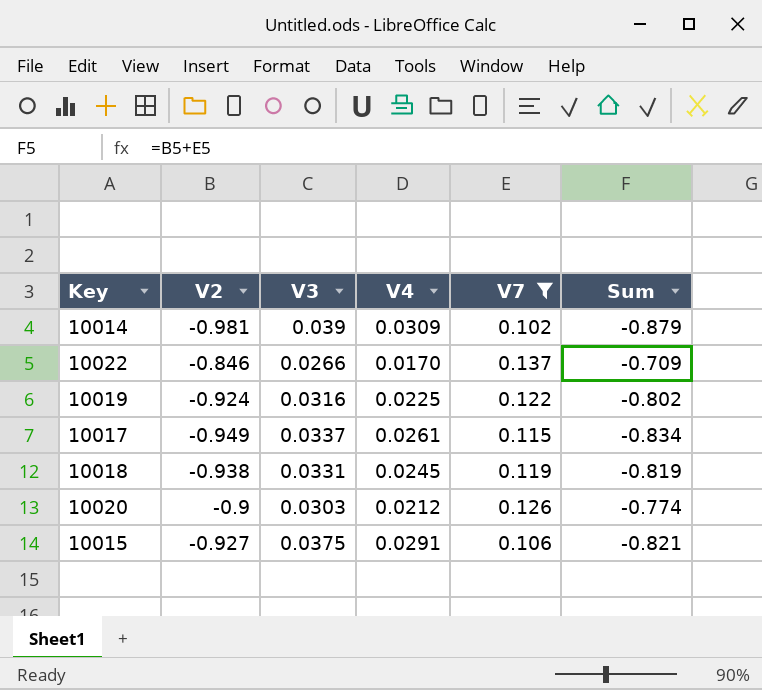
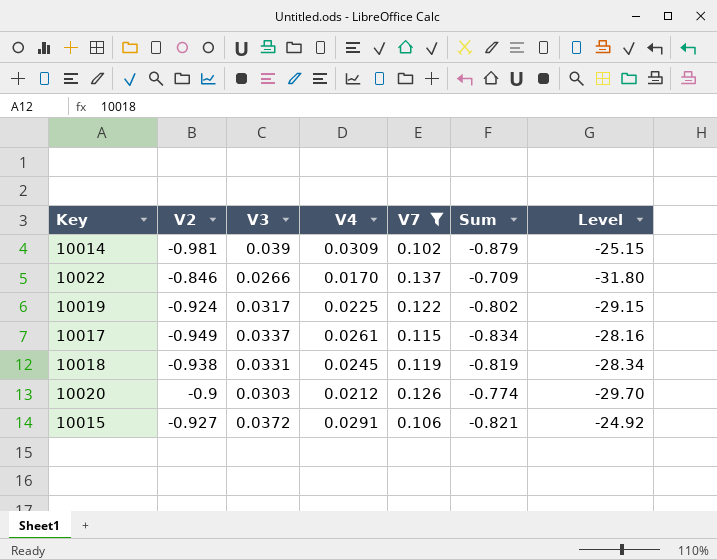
column Level | formula: none -> [V2] / [V3]
10019 | V3: 0.0316 -> 0.0317
10015 | V3: 0.0375 -> 0.0372

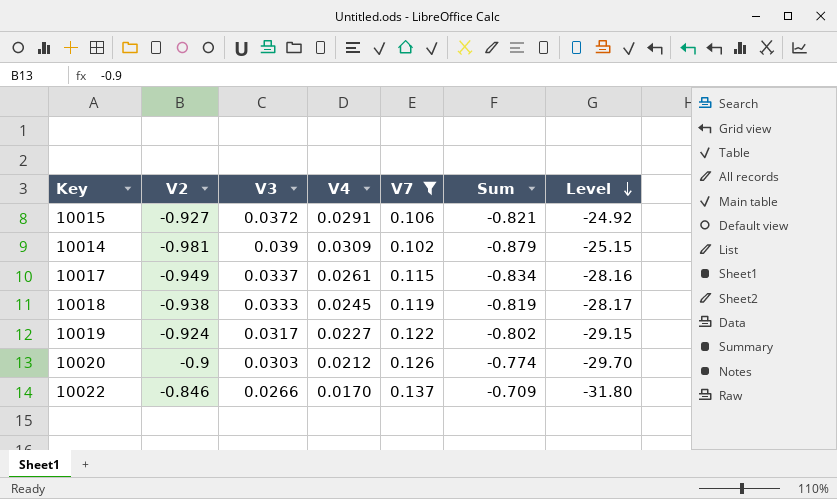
row order: none -> Level descending
10018 | V3: 0.0331 -> 0.0333
10018 | Level: -28.34 -> -28.17
10019 | V4: 0.0225 -> 0.0227

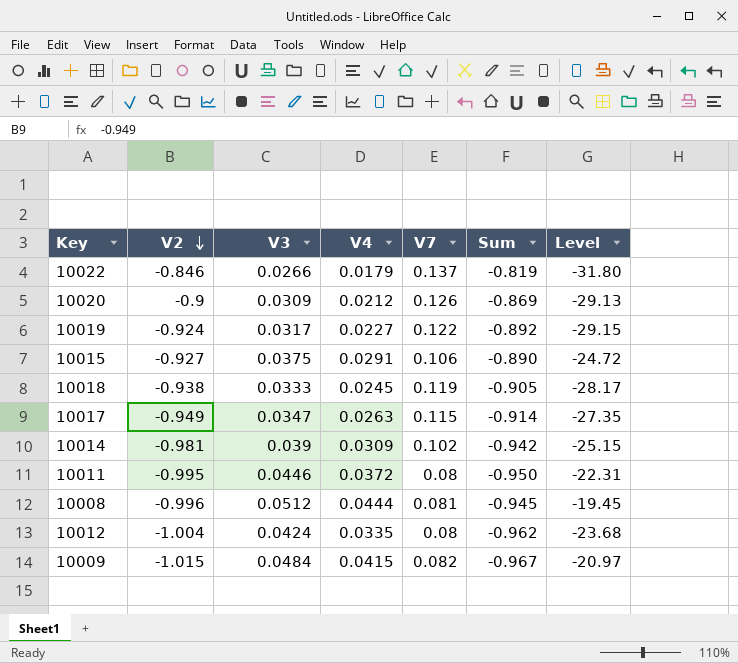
filter: V7 >= 0.102 -> none
row order: Level descending -> V2 descending
column Sum | formula: [V2] + [V7] -> [V2] + [V3]
10022 | V4: 0.0170 -> 0.0179
10020 | V3: 0.0303 -> 0.0309
10020 | Level: -29.70 -> -29.13
10015 | V3: 0.0372 -> 0.0375
10015 | Level: -24.92 -> -24.72
10017 | V3: 0.0337 -> 0.0347
10017 | V4: 0.0261 -> 0.0263
10017 | Level: -28.16 -> -27.35

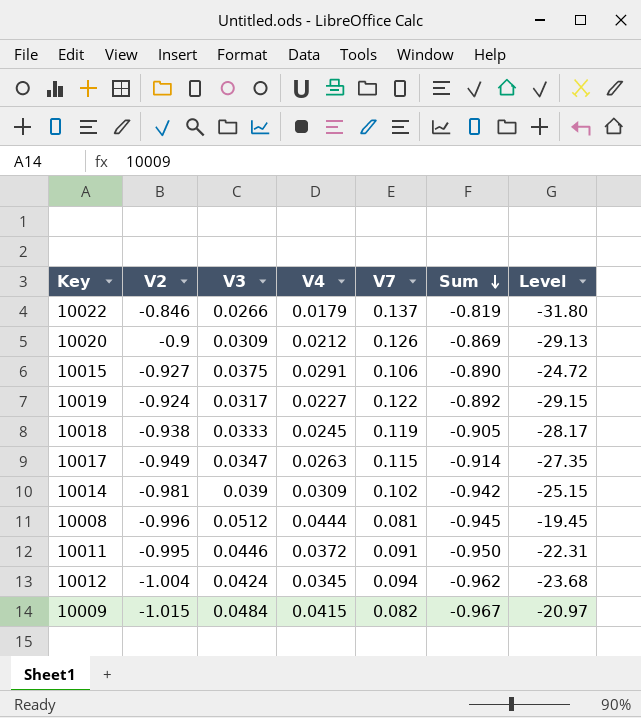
row order: V2 descending -> Sum descending
10011 | V7: 0.08 -> 0.091
10012 | V4: 0.0335 -> 0.0345
10012 | V7: 0.08 -> 0.094

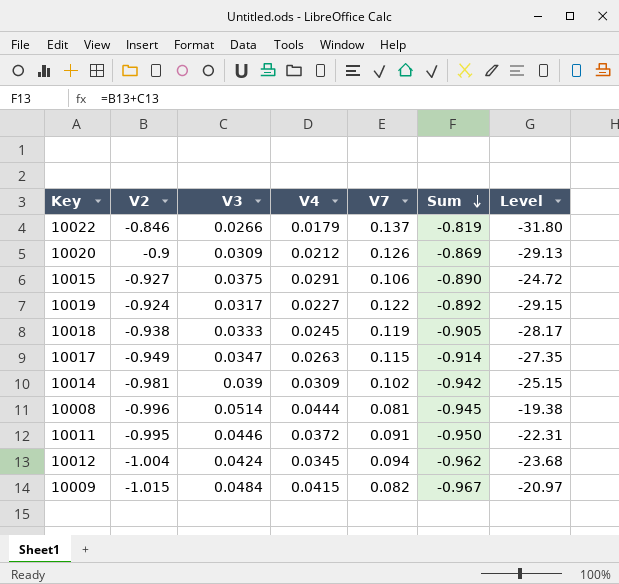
10008 | V3: 0.0512 -> 0.0514
10008 | Level: -19.45 -> -19.38

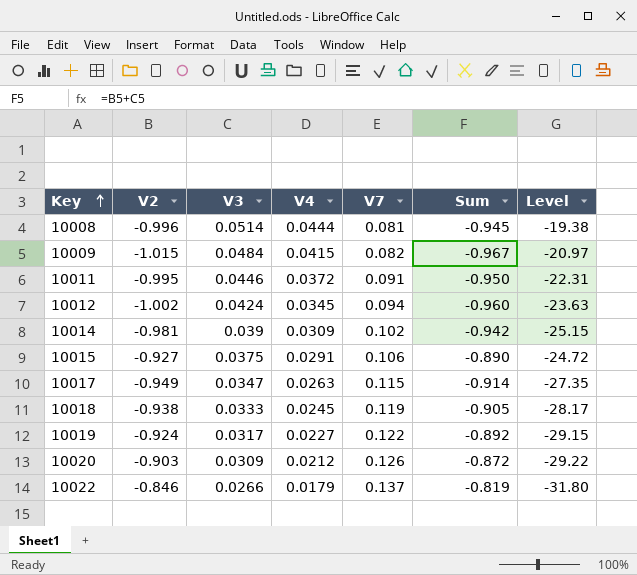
row order: Sum descending -> Key ascending
10012 | V2: -1.004 -> -1.002
10012 | Sum: -0.962 -> -0.960
10012 | Level: -23.68 -> -23.63
10020 | V2: -0.9 -> -0.903
10020 | Sum: -0.869 -> -0.872
10020 | Level: -29.13 -> -29.22

